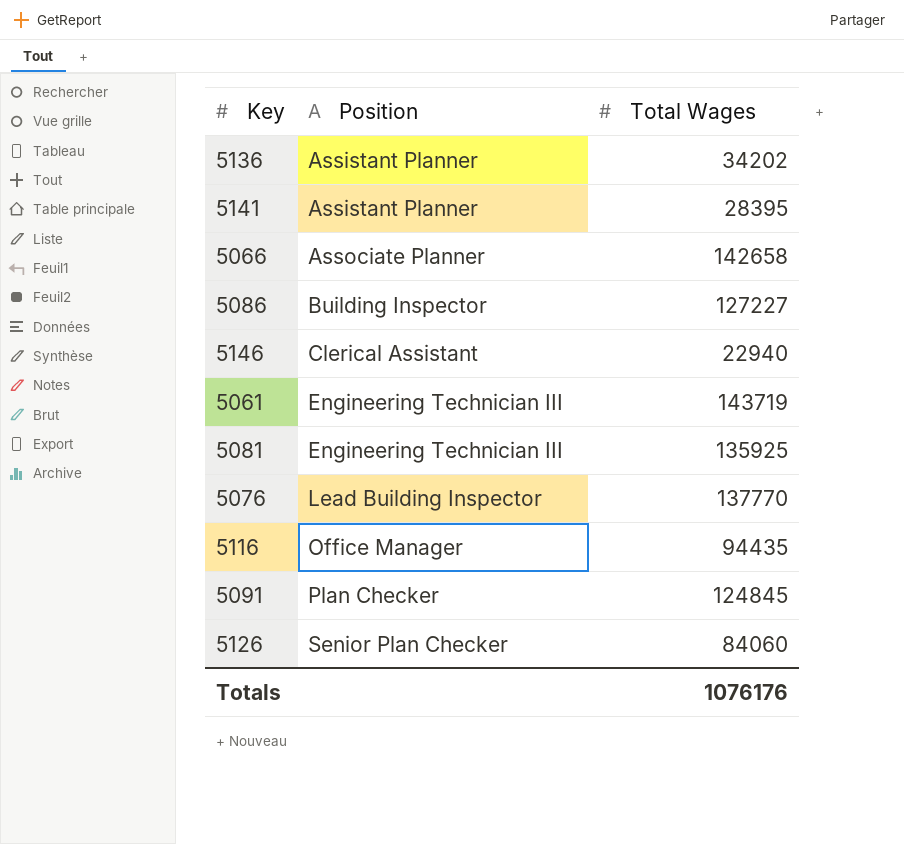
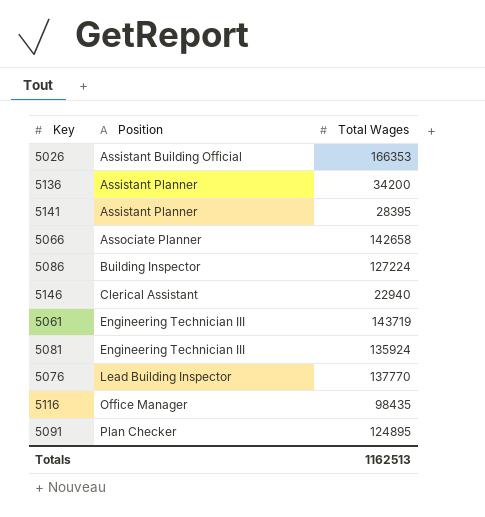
row 5126: Senior Plan Checker | 84060 -> none
row 5026: none -> Assistant Building Official | 166353
5136 | Total Wages: 34202 -> 34200
5086 | Total Wages: 127227 -> 127224
5081 | Total Wages: 135925 -> 135924
5116 | Total Wages: 94435 -> 98435
5091 | Total Wages: 124845 -> 124895
Totals | Total Wages: 1076176 -> 1162513

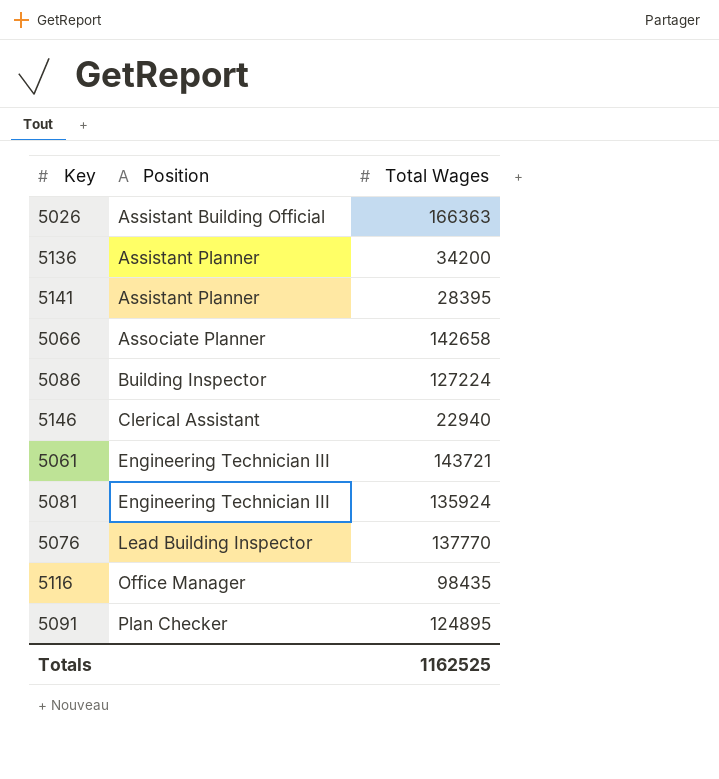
5026 | Total Wages: 166353 -> 166363
5061 | Total Wages: 143719 -> 143721
Totals | Total Wages: 1162513 -> 1162525

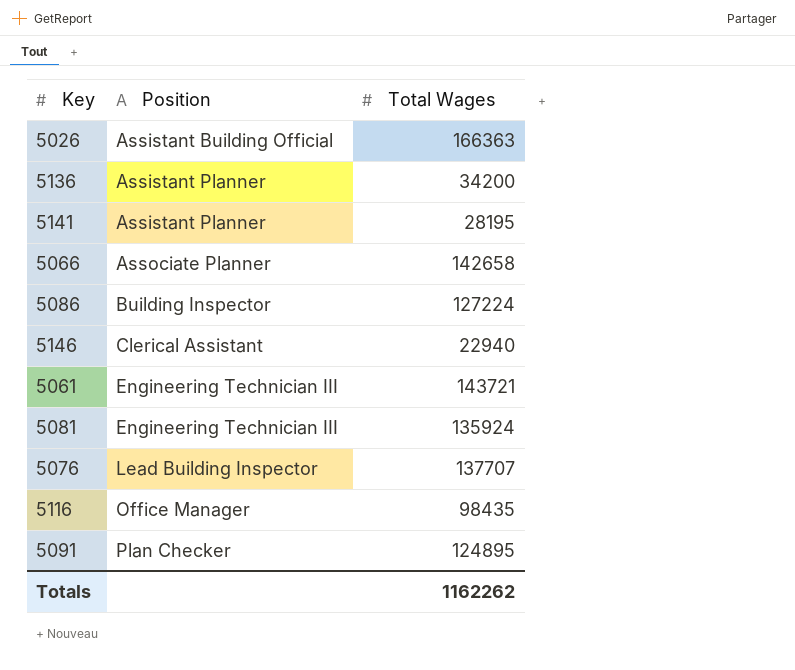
5141 | Total Wages: 28395 -> 28195
5076 | Total Wages: 137770 -> 137707
Totals | Total Wages: 1162525 -> 1162262

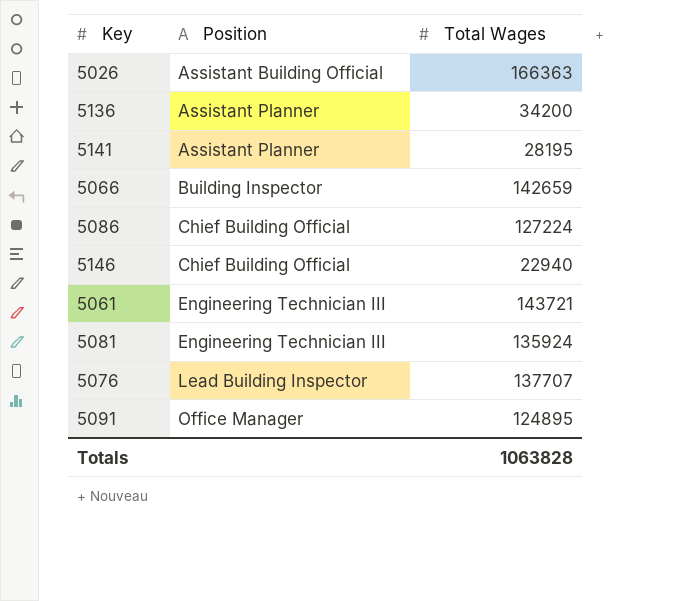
row 5116: Office Manager | 98435 -> none
5066 | Position: Associate Planner -> Building Inspector
5066 | Total Wages: 142658 -> 142659
5086 | Position: Building Inspector -> Chief Building Official
5146 | Position: Clerical Assistant -> Chief Building Official
5091 | Position: Plan Checker -> Office Manager
Totals | Total Wages: 1162262 -> 1063828

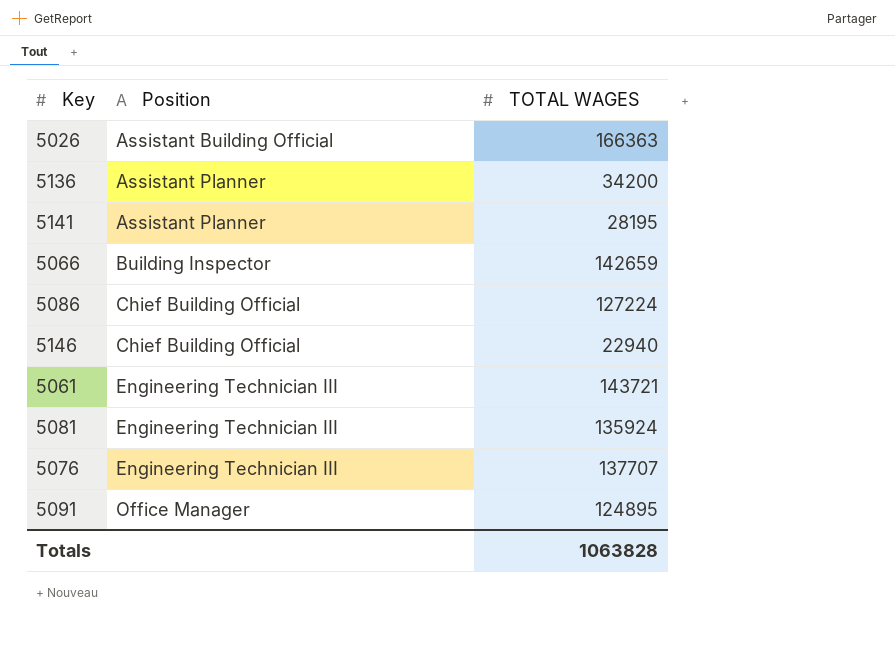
column name: Total Wages -> TOTAL WAGES
5076 | Position: Lead Building Inspector -> Engineering Technician III

